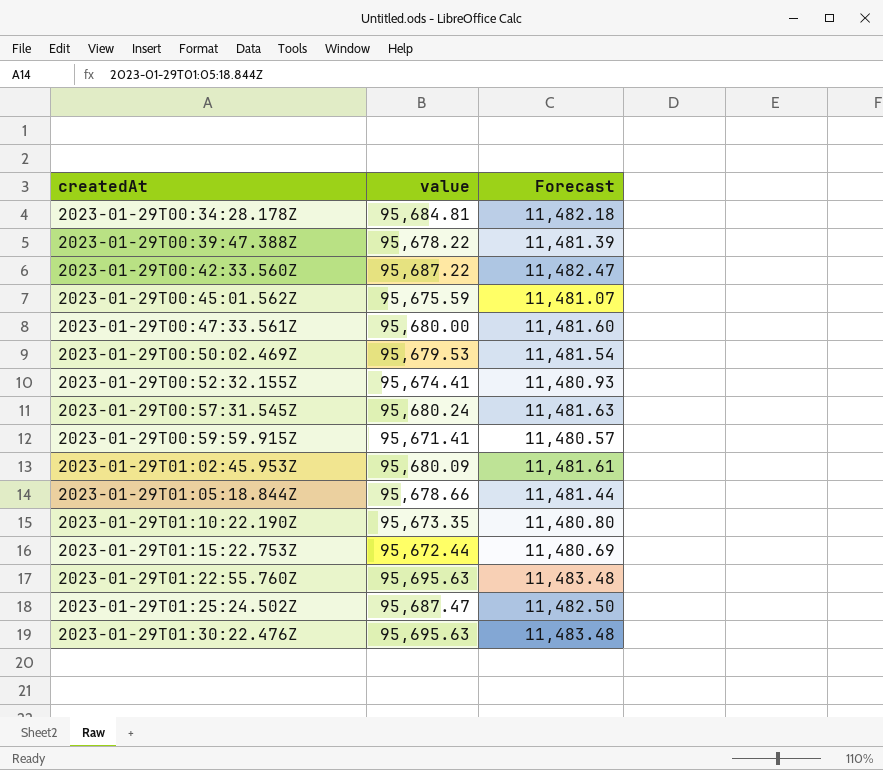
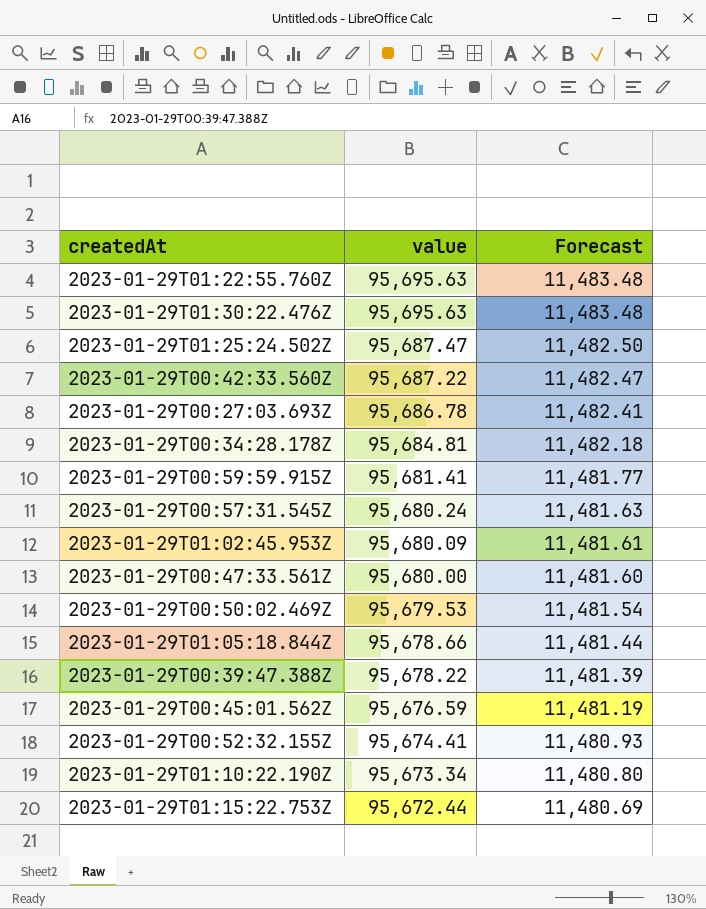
row order: createdAt ascending -> value descending
row 2023-01-29T00:27:03.693Z: none -> 95,686.78 | 11,482.41
2023-01-29T00:59:59.915Z | value: 95,671.41 -> 95,681.41
2023-01-29T00:59:59.915Z | Forecast: 11,480.57 -> 11,481.77
2023-01-29T00:45:01.562Z | value: 95,675.59 -> 95,676.59
2023-01-29T00:45:01.562Z | Forecast: 11,481.07 -> 11,481.19
2023-01-29T01:10:22.190Z | value: 95,673.35 -> 95,673.34

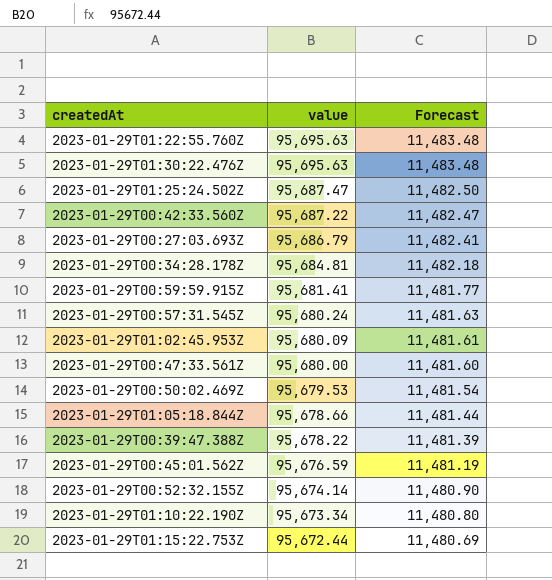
2023-01-29T00:27:03.693Z | value: 95,686.78 -> 95,686.79
2023-01-29T00:52:32.155Z | value: 95,674.41 -> 95,674.14
2023-01-29T00:52:32.155Z | Forecast: 11,480.93 -> 11,480.90

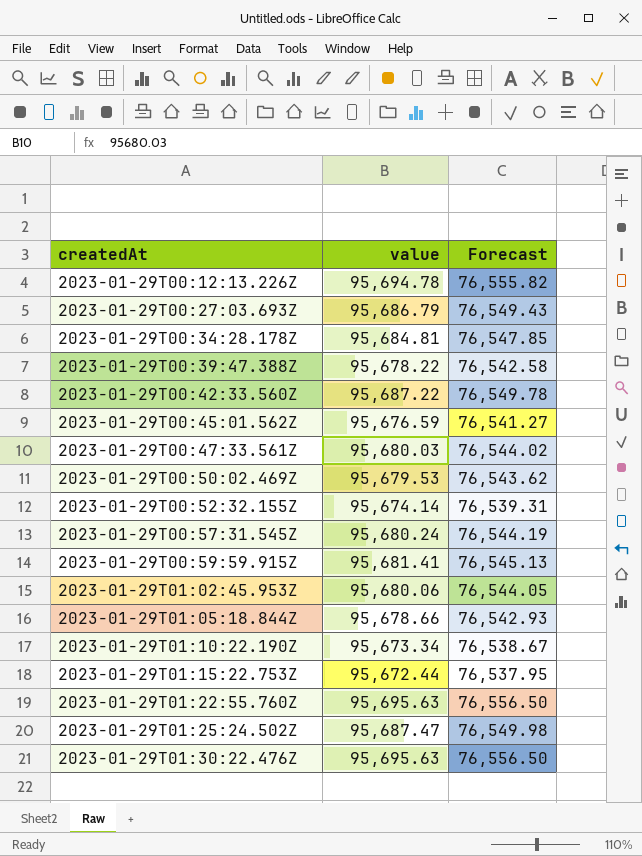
row order: value descending -> createdAt ascending
column Forecast | formula: [value] * 0.12 -> [value] * 0.8
row 2023-01-29T00:12:13.226Z: none -> 95,694.78 | 76,555.82
2023-01-29T00:47:33.561Z | value: 95,680.00 -> 95,680.03
2023-01-29T01:02:45.953Z | value: 95,680.09 -> 95,680.06

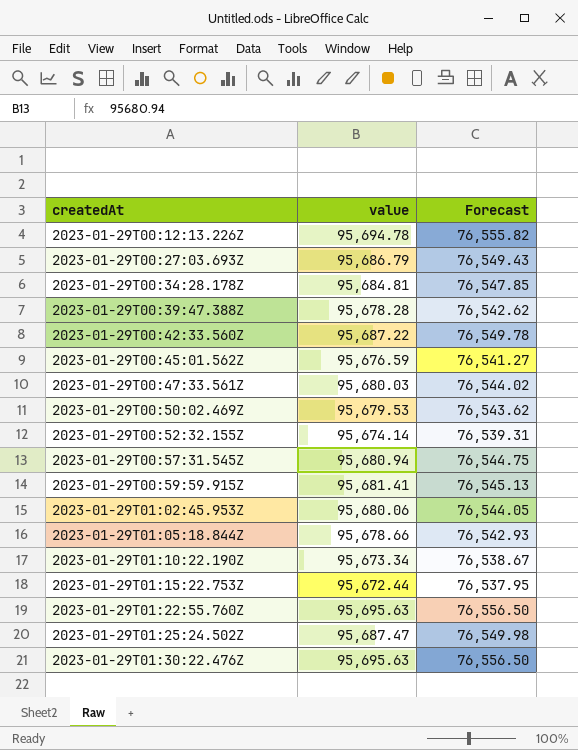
2023-01-29T00:39:47.388Z | value: 95,678.22 -> 95,678.28
2023-01-29T00:39:47.388Z | Forecast: 76,542.58 -> 76,542.62
2023-01-29T00:57:31.545Z | value: 95,680.24 -> 95,680.94
2023-01-29T00:57:31.545Z | Forecast: 76,544.19 -> 76,544.75

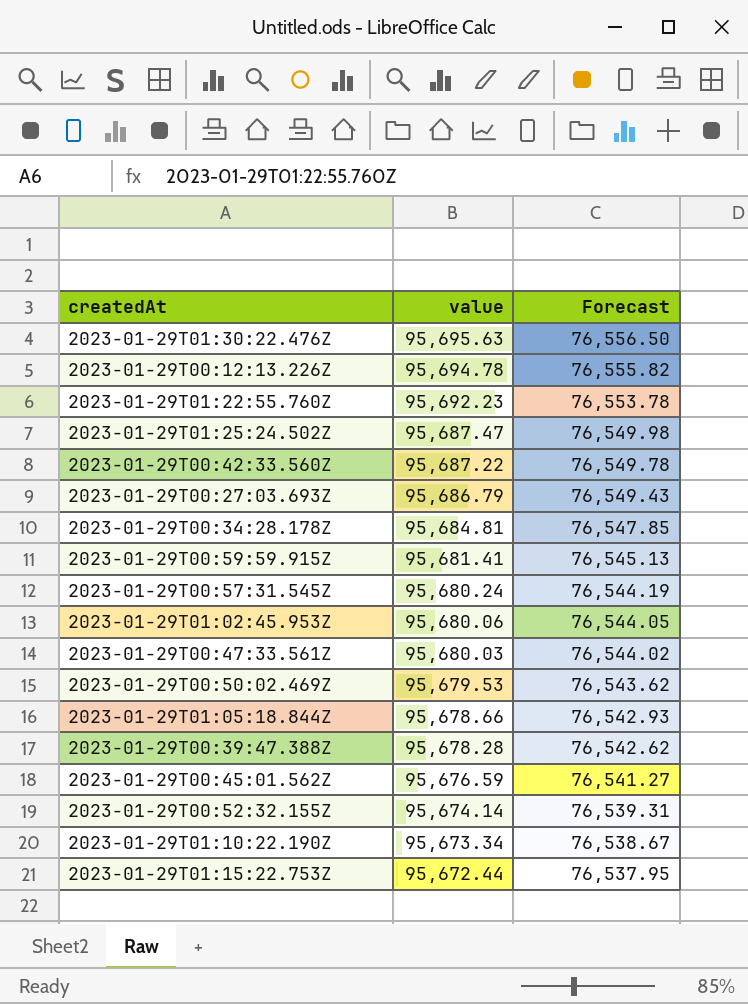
row order: createdAt ascending -> value descending
2023-01-29T01:22:55.760Z | value: 95,695.63 -> 95,692.23
2023-01-29T01:22:55.760Z | Forecast: 76,556.50 -> 76,553.78
2023-01-29T00:57:31.545Z | value: 95,680.94 -> 95,680.24
2023-01-29T00:57:31.545Z | Forecast: 76,544.75 -> 76,544.19

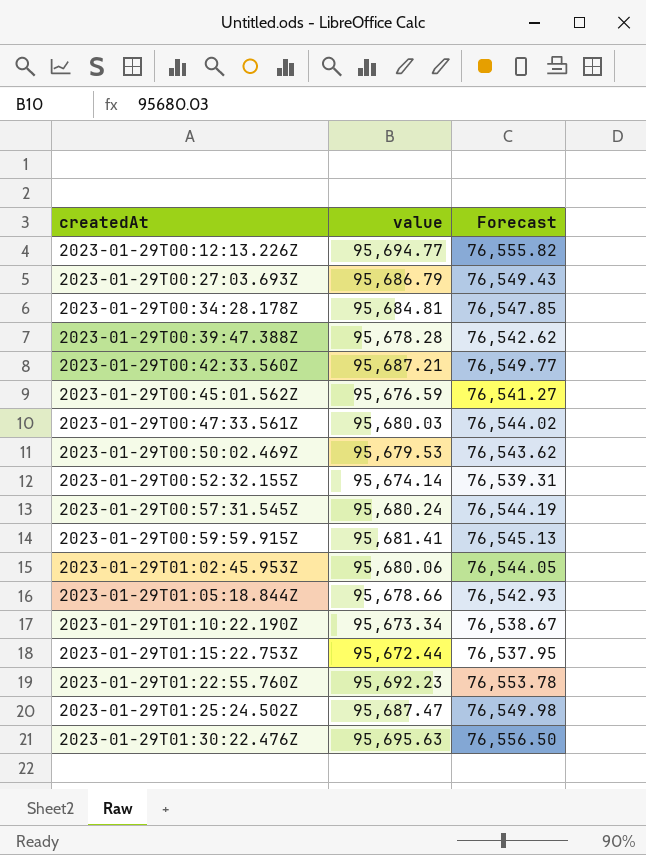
row order: value descending -> createdAt ascending
2023-01-29T00:12:13.226Z | value: 95,694.78 -> 95,694.77
2023-01-29T00:42:33.560Z | value: 95,687.22 -> 95,687.21
2023-01-29T00:42:33.560Z | Forecast: 76,549.78 -> 76,549.77

